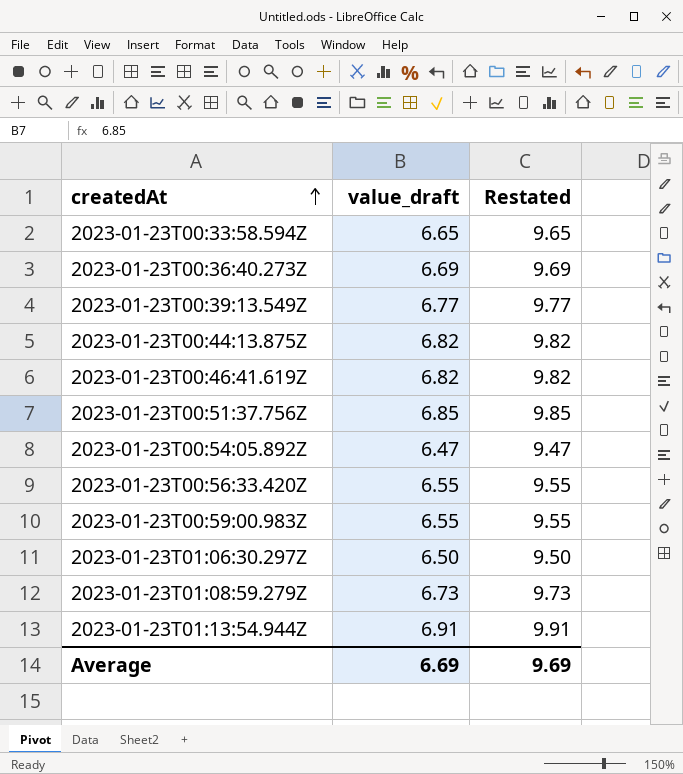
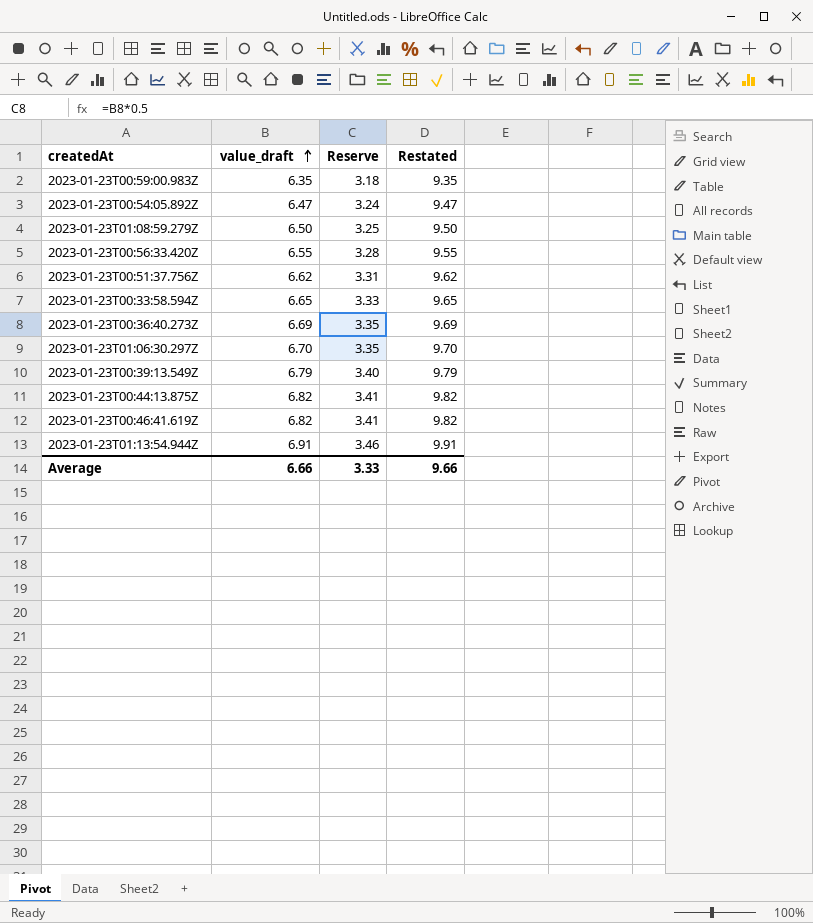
row order: createdAt ascending -> value_draft ascending
column Reserve | formula: none -> [value_draft] * 0.5
2023-01-23T00:59:00.983Z | value_draft: 6.55 -> 6.35
2023-01-23T00:59:00.983Z | Restated: 9.55 -> 9.35
2023-01-23T01:08:59.279Z | value_draft: 6.73 -> 6.50
2023-01-23T01:08:59.279Z | Restated: 9.73 -> 9.50
2023-01-23T00:51:37.756Z | value_draft: 6.85 -> 6.62
2023-01-23T00:51:37.756Z | Restated: 9.85 -> 9.62
2023-01-23T01:06:30.297Z | value_draft: 6.50 -> 6.70
2023-01-23T01:06:30.297Z | Restated: 9.50 -> 9.70
2023-01-23T00:39:13.549Z | value_draft: 6.77 -> 6.79
2023-01-23T00:39:13.549Z | Restated: 9.77 -> 9.79
Average | value_draft: 6.69 -> 6.66
Average | Restated: 9.69 -> 9.66

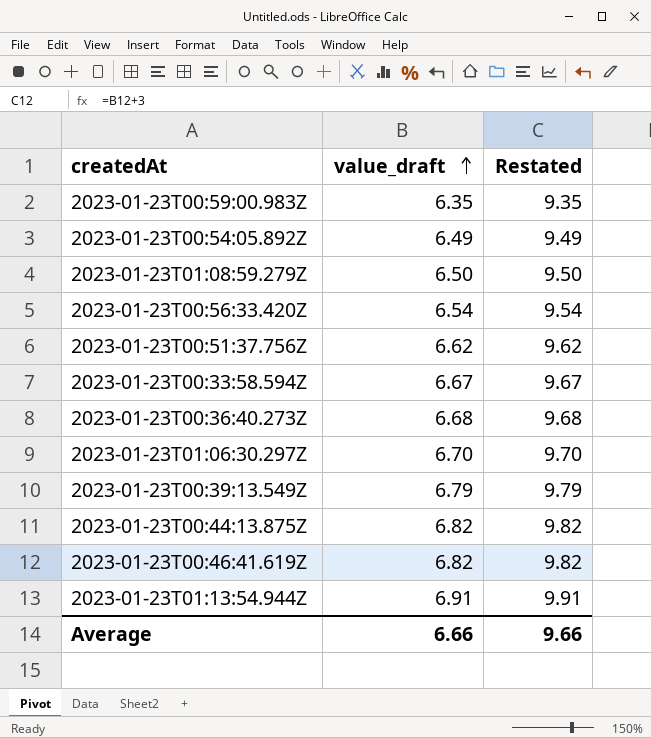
column Reserve | formula: [value_draft] * 0.5 -> none
2023-01-23T00:54:05.892Z | value_draft: 6.47 -> 6.49
2023-01-23T00:54:05.892Z | Restated: 9.47 -> 9.49
2023-01-23T00:56:33.420Z | value_draft: 6.55 -> 6.54
2023-01-23T00:56:33.420Z | Restated: 9.55 -> 9.54
2023-01-23T00:33:58.594Z | value_draft: 6.65 -> 6.67
2023-01-23T00:33:58.594Z | Restated: 9.65 -> 9.67
2023-01-23T00:36:40.273Z | value_draft: 6.69 -> 6.68
2023-01-23T00:36:40.273Z | Restated: 9.69 -> 9.68

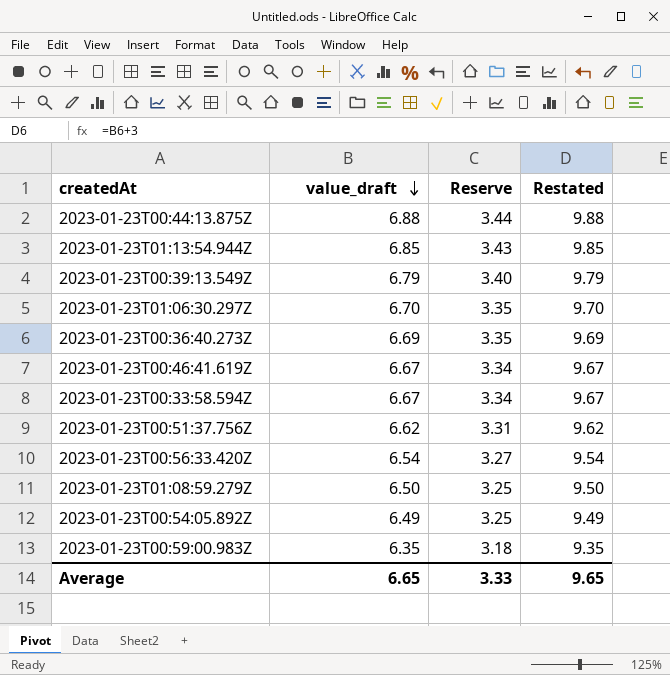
row order: value_draft ascending -> value_draft descending
column Reserve | formula: none -> [value_draft] * 0.5
2023-01-23T00:44:13.875Z | value_draft: 6.82 -> 6.88
2023-01-23T00:44:13.875Z | Restated: 9.82 -> 9.88
2023-01-23T01:13:54.944Z | value_draft: 6.91 -> 6.85
2023-01-23T01:13:54.944Z | Restated: 9.91 -> 9.85
2023-01-23T00:36:40.273Z | value_draft: 6.68 -> 6.69
2023-01-23T00:36:40.273Z | Restated: 9.68 -> 9.69
2023-01-23T00:46:41.619Z | value_draft: 6.82 -> 6.67
2023-01-23T00:46:41.619Z | Restated: 9.82 -> 9.67
Average | value_draft: 6.66 -> 6.65
Average | Restated: 9.66 -> 9.65

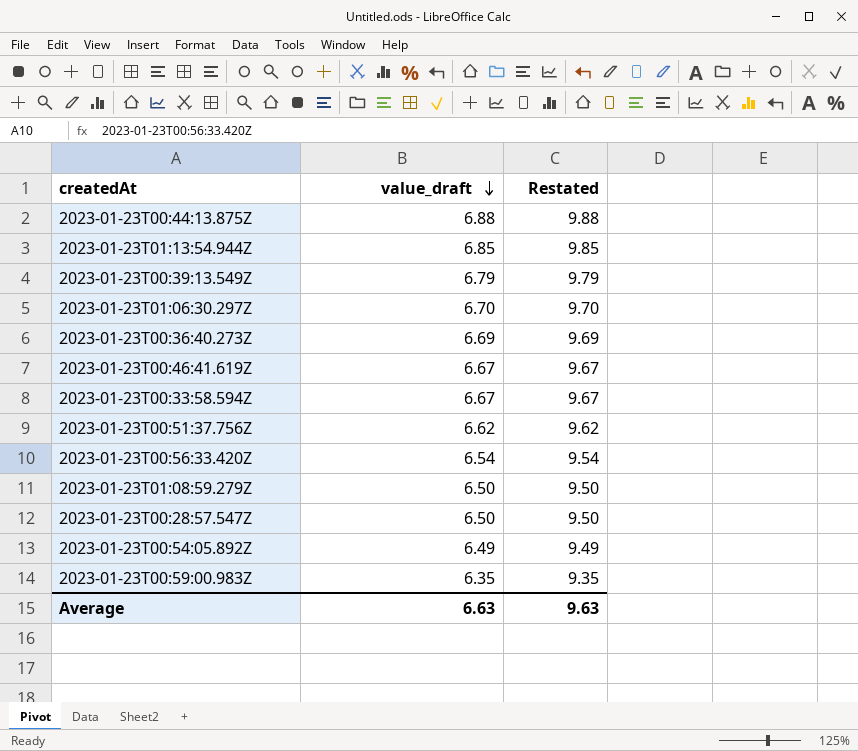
column Reserve | formula: [value_draft] * 0.5 -> none
row 2023-01-23T00:28:57.547Z: none -> 6.50 | 9.50
Average | value_draft: 6.65 -> 6.63
Average | Restated: 9.65 -> 9.63

